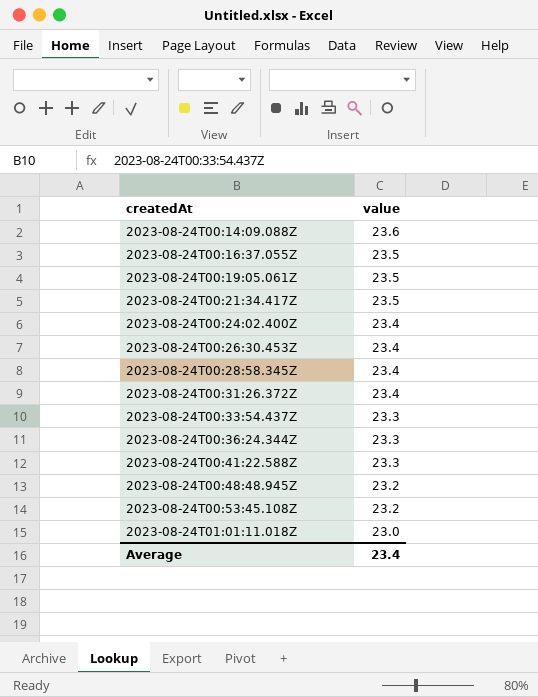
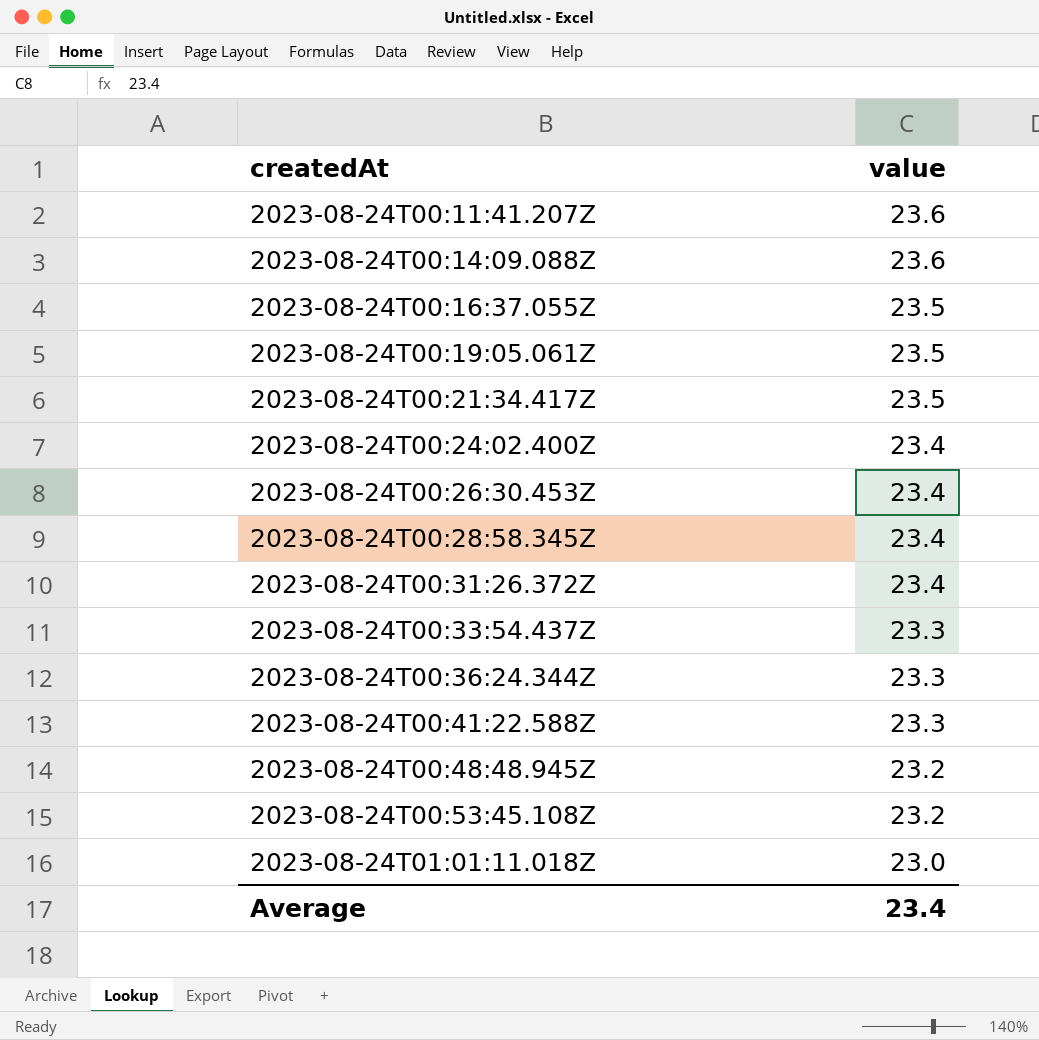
row 2023-08-24T00:11:41.207Z: none -> 23.6

